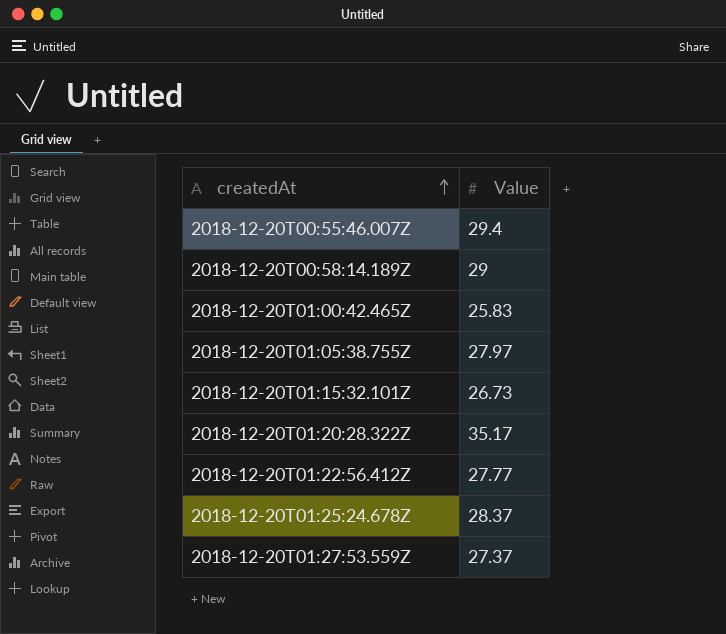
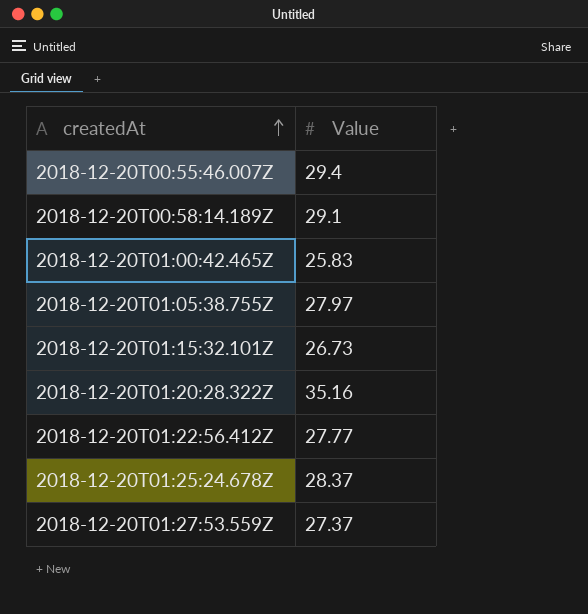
2018-12-20T00:58:14.189Z | Value: 29 -> 29.1
2018-12-20T01:20:28.322Z | Value: 35.17 -> 35.16

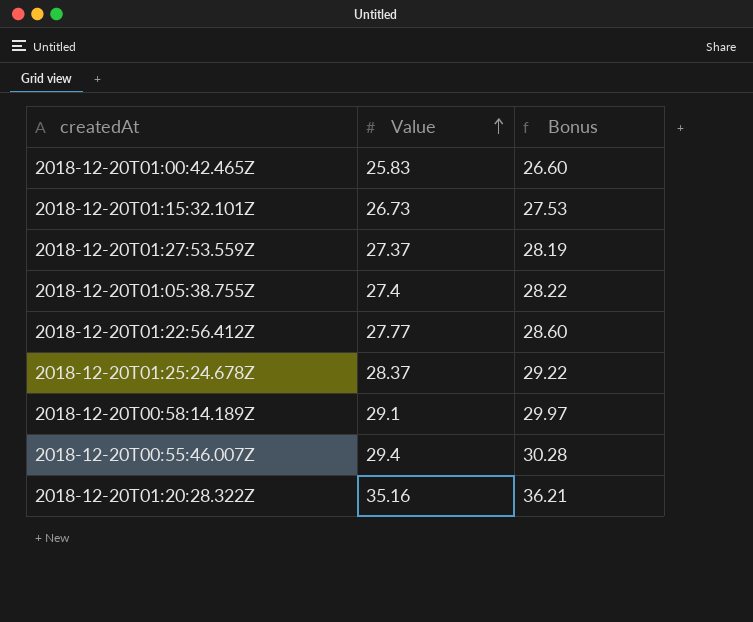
row order: createdAt ascending -> Value ascending
column Bonus | formula: none -> [Value] * 1.03
2018-12-20T01:05:38.755Z | Value: 27.97 -> 27.4

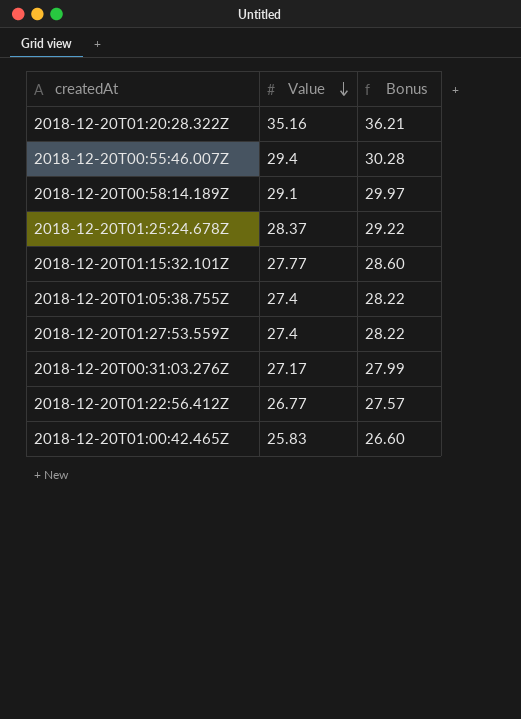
row order: Value ascending -> Value descending
2018-12-20T01:15:32.101Z | Value: 26.73 -> 27.77
2018-12-20T01:15:32.101Z | Bonus: 27.53 -> 28.60
2018-12-20T01:27:53.559Z | Value: 27.37 -> 27.4
2018-12-20T01:27:53.559Z | Bonus: 28.19 -> 28.22
row 2018-12-20T00:31:03.276Z: none -> 27.17 | 27.99
2018-12-20T01:22:56.412Z | Value: 27.77 -> 26.77
2018-12-20T01:22:56.412Z | Bonus: 28.60 -> 27.57

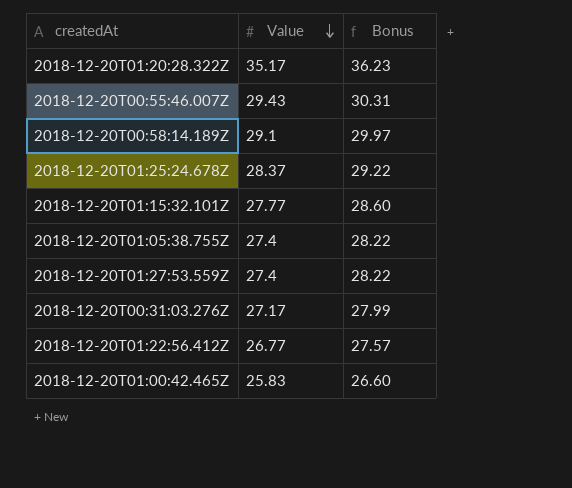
2018-12-20T01:20:28.322Z | Value: 35.16 -> 35.17
2018-12-20T01:20:28.322Z | Bonus: 36.21 -> 36.23
2018-12-20T00:55:46.007Z | Value: 29.4 -> 29.43
2018-12-20T00:55:46.007Z | Bonus: 30.28 -> 30.31

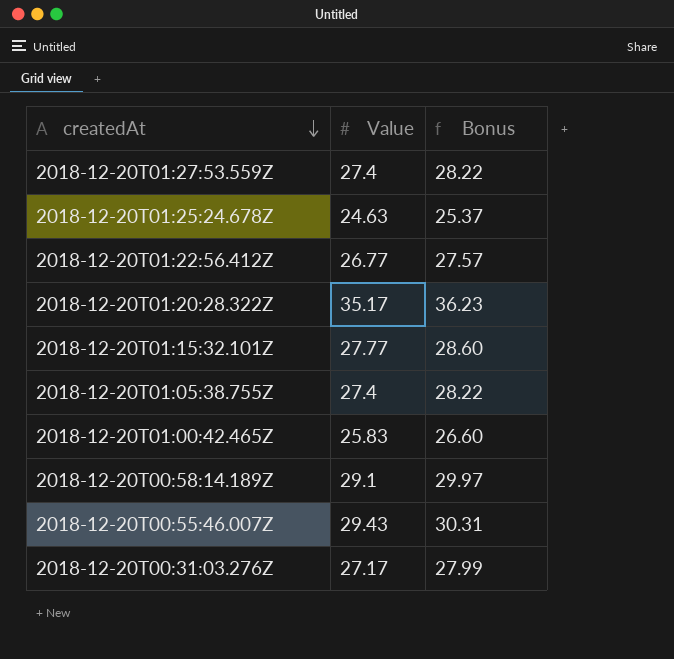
row order: Value descending -> createdAt descending
2018-12-20T01:25:24.678Z | Value: 28.37 -> 24.63
2018-12-20T01:25:24.678Z | Bonus: 29.22 -> 25.37

